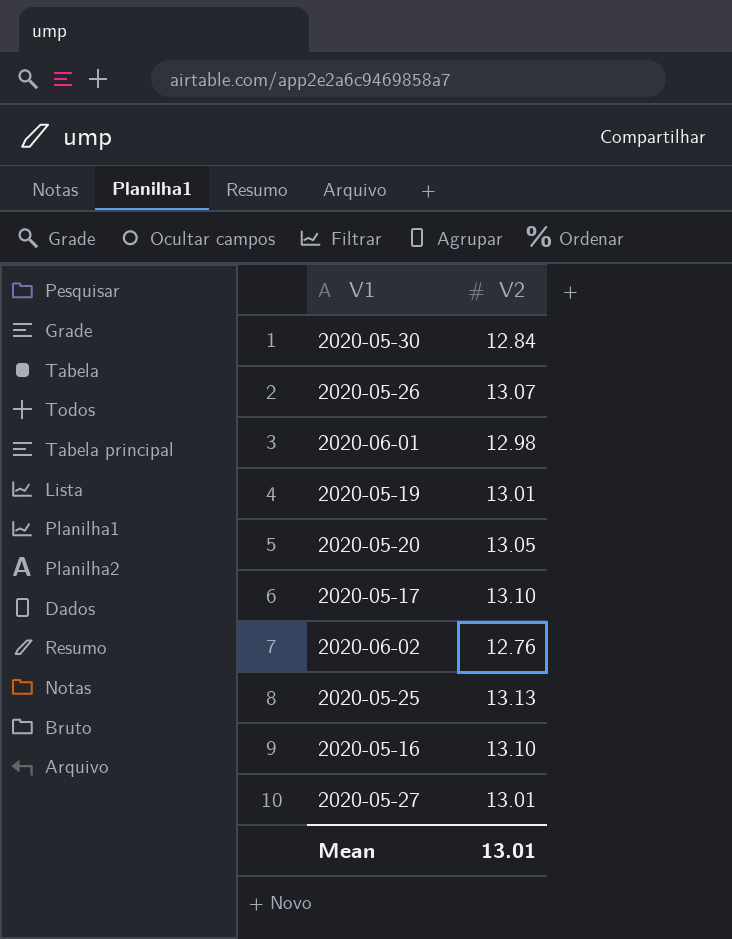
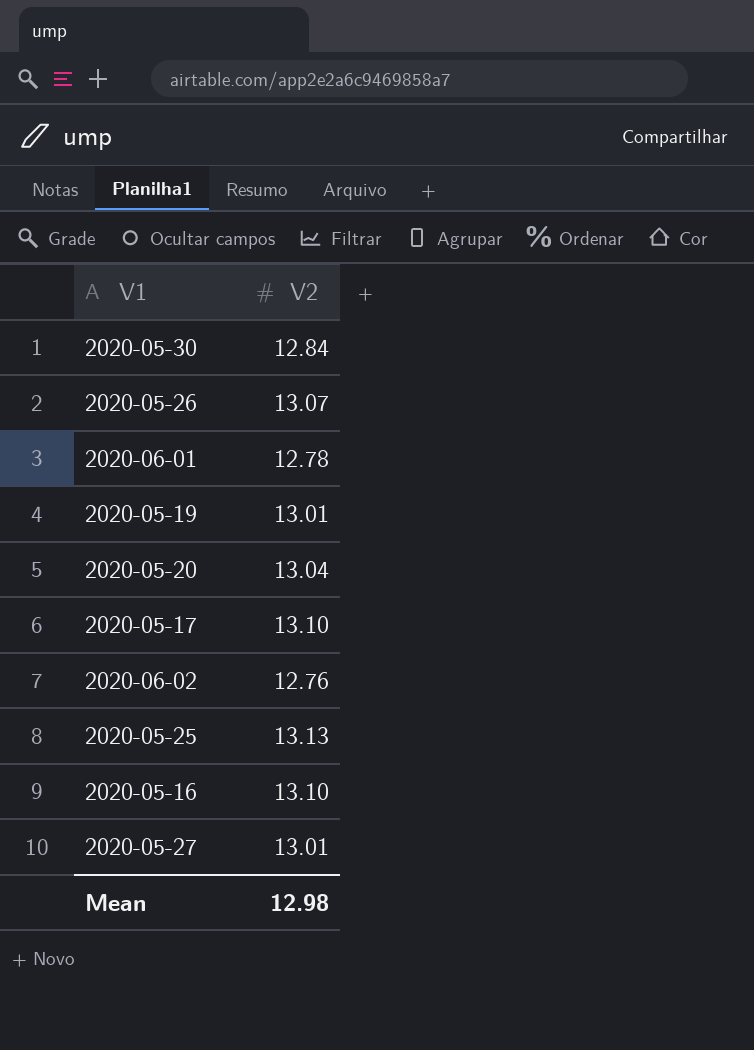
2020-06-01 | V2: 12.98 -> 12.78
2020-05-20 | V2: 13.05 -> 13.04
Mean | V2: 13.01 -> 12.98

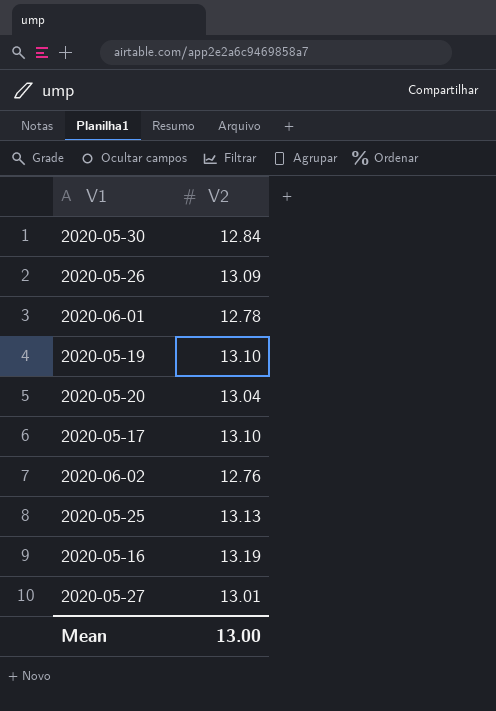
2020-05-26 | V2: 13.07 -> 13.09
2020-05-19 | V2: 13.01 -> 13.10
2020-05-16 | V2: 13.10 -> 13.19
Mean | V2: 12.98 -> 13.00

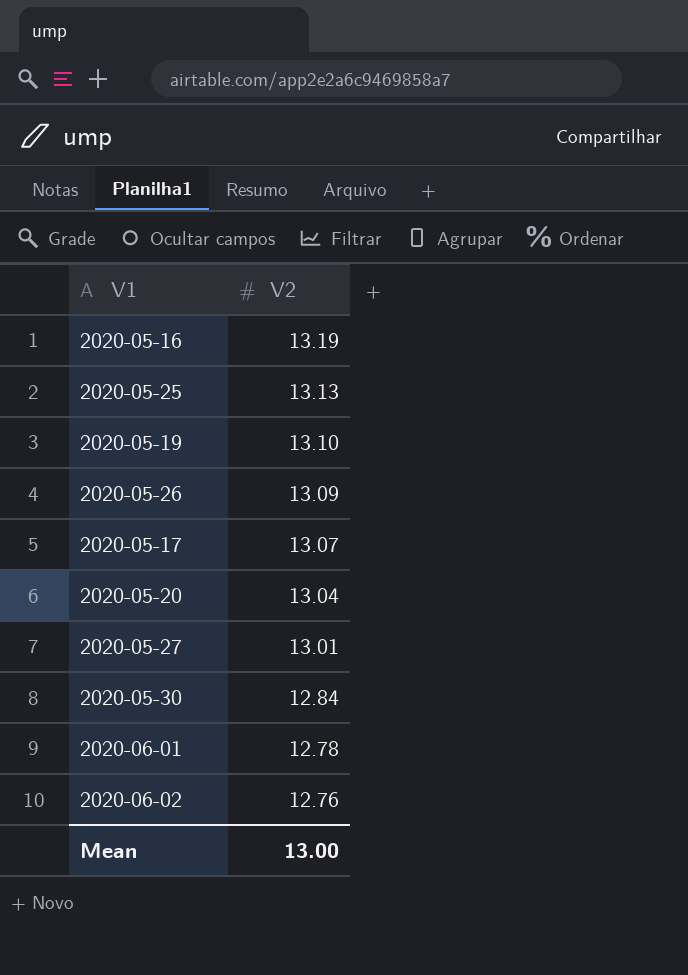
row order: none -> V2 descending
2020-05-17 | V2: 13.10 -> 13.07

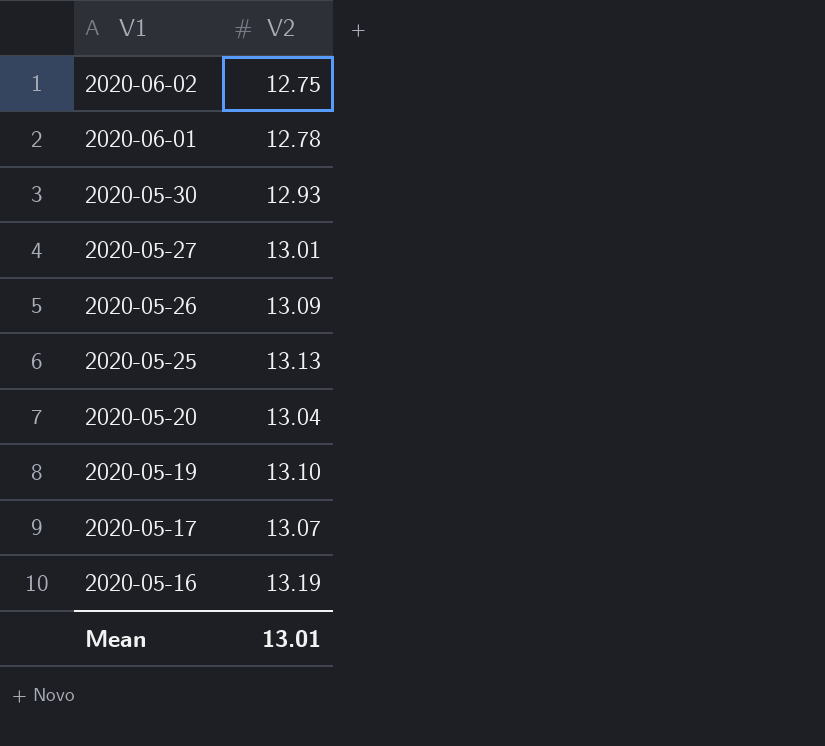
row order: V2 descending -> V1 descending
2020-06-02 | V2: 12.76 -> 12.75
2020-05-30 | V2: 12.84 -> 12.93
Mean | V2: 13.00 -> 13.01

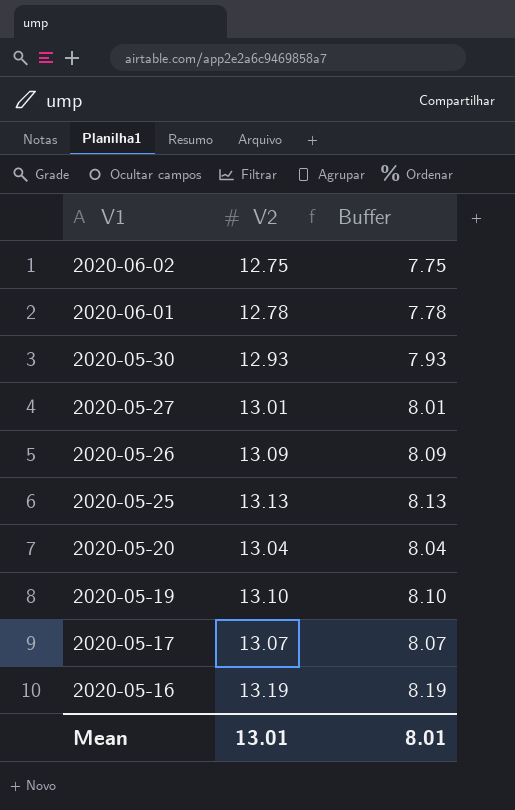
column Buffer | formula: none -> [V2] - 5

